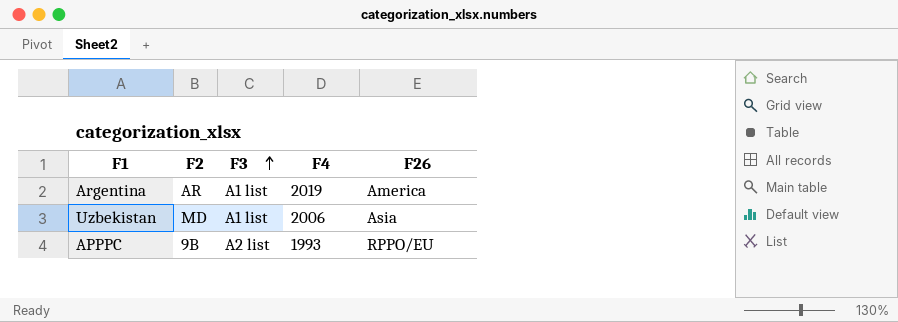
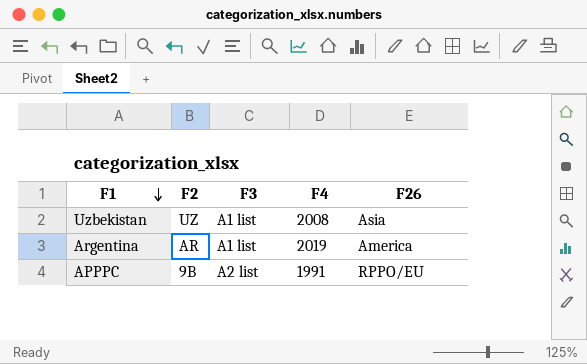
row order: F3 ascending -> F1 descending
Uzbekistan | F2: MD -> UZ
Uzbekistan | F4: 2006 -> 2008
APPPC | F4: 1993 -> 1991

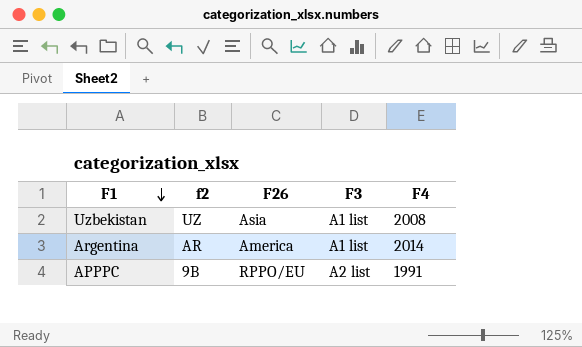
column name: F2 -> f2
column F26 | position: 5 -> 3
Argentina | F4: 2019 -> 2014

